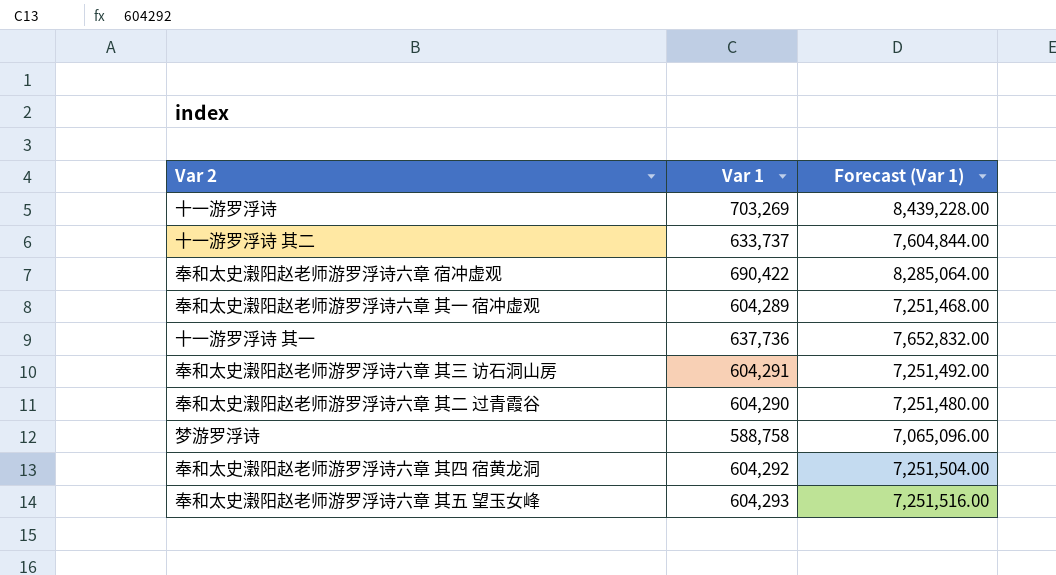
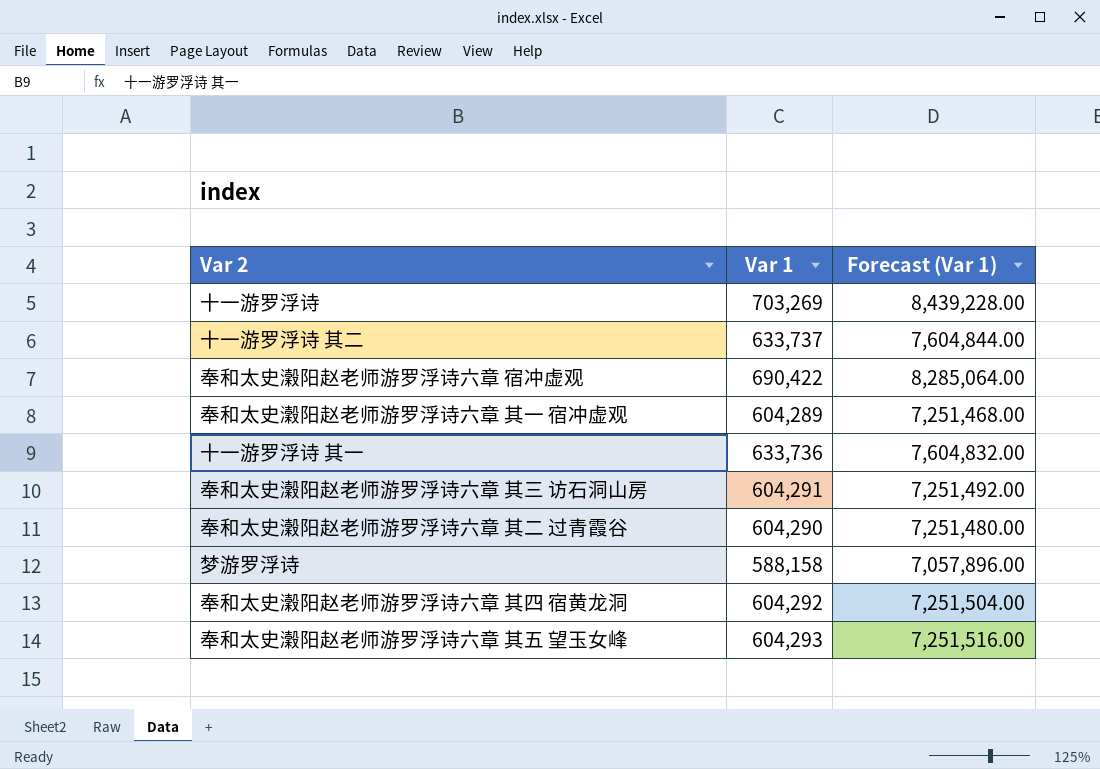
十一游罗浮诗 其一 | Var 1: 637,736 -> 633,736
十一游罗浮诗 其一 | Forecast (Var 1): 7,652,832.00 -> 7,604,832.00
梦游罗浮诗 | Var 1: 588,758 -> 588,158
梦游罗浮诗 | Forecast (Var 1): 7,065,096.00 -> 7,057,896.00

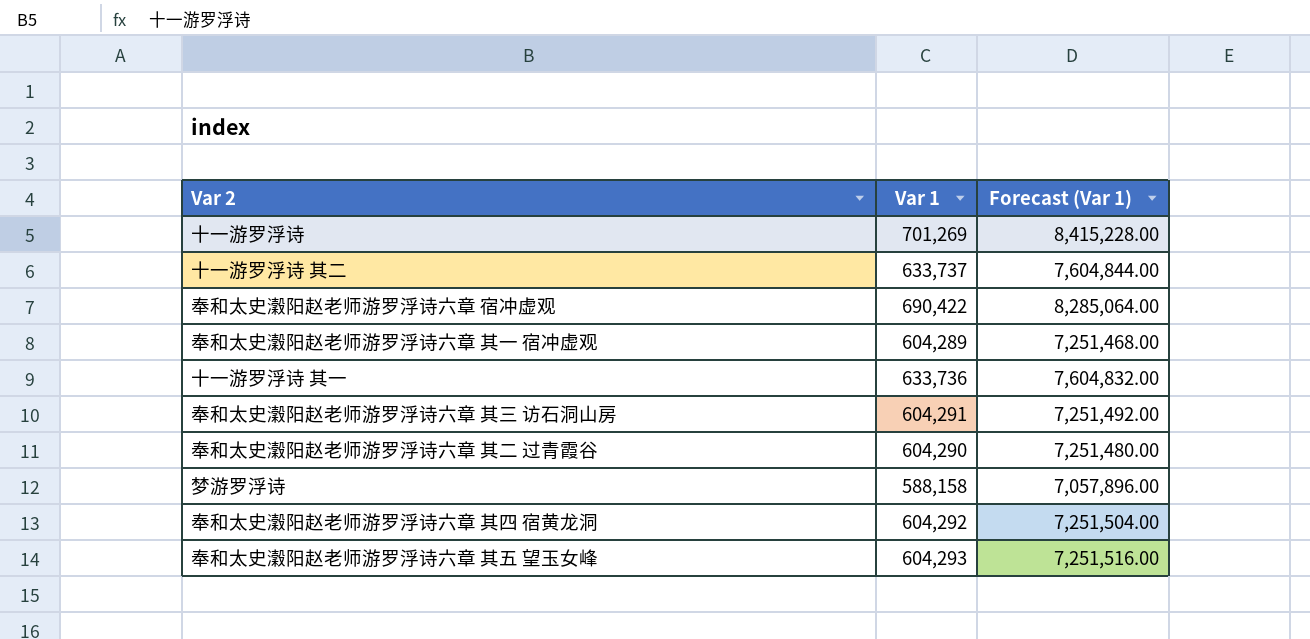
十一游罗浮诗 | Var 1: 703,269 -> 701,269
十一游罗浮诗 | Forecast (Var 1): 8,439,228.00 -> 8,415,228.00

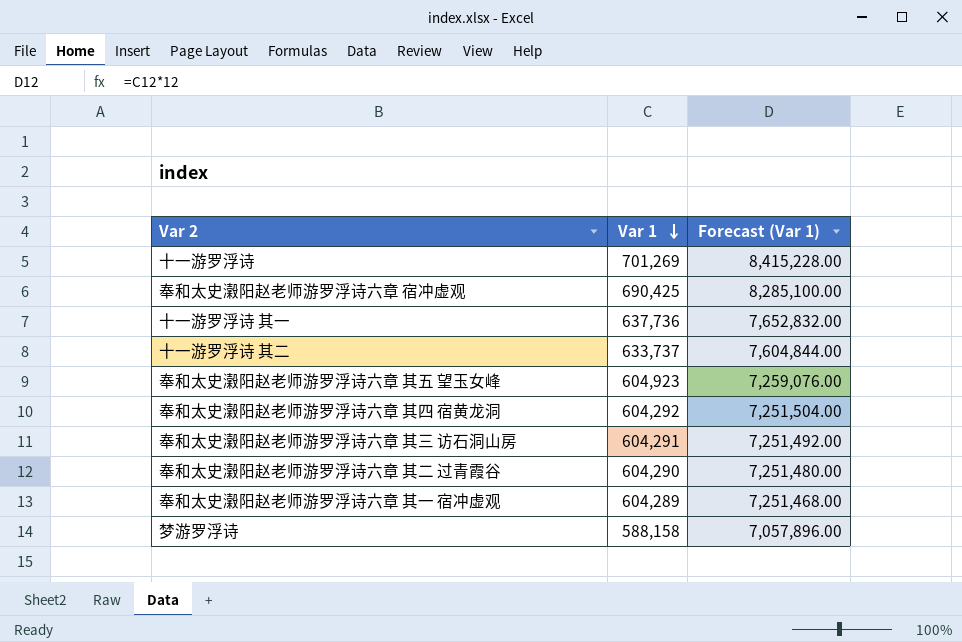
row order: none -> Var 1 descending
奉和太史瀔阳赵老师游罗浮诗六章 宿冲虚观 | Var 1: 690,422 -> 690,425
奉和太史瀔阳赵老师游罗浮诗六章 宿冲虚观 | Forecast (Var 1): 8,285,064.00 -> 8,285,100.00
十一游罗浮诗 其一 | Var 1: 633,736 -> 637,736
十一游罗浮诗 其一 | Forecast (Var 1): 7,604,832.00 -> 7,652,832.00
奉和太史瀔阳赵老师游罗浮诗六章 其五 望玉女峰 | Var 1: 604,293 -> 604,923
奉和太史瀔阳赵老师游罗浮诗六章 其五 望玉女峰 | Forecast (Var 1): 7,251,516.00 -> 7,259,076.00

